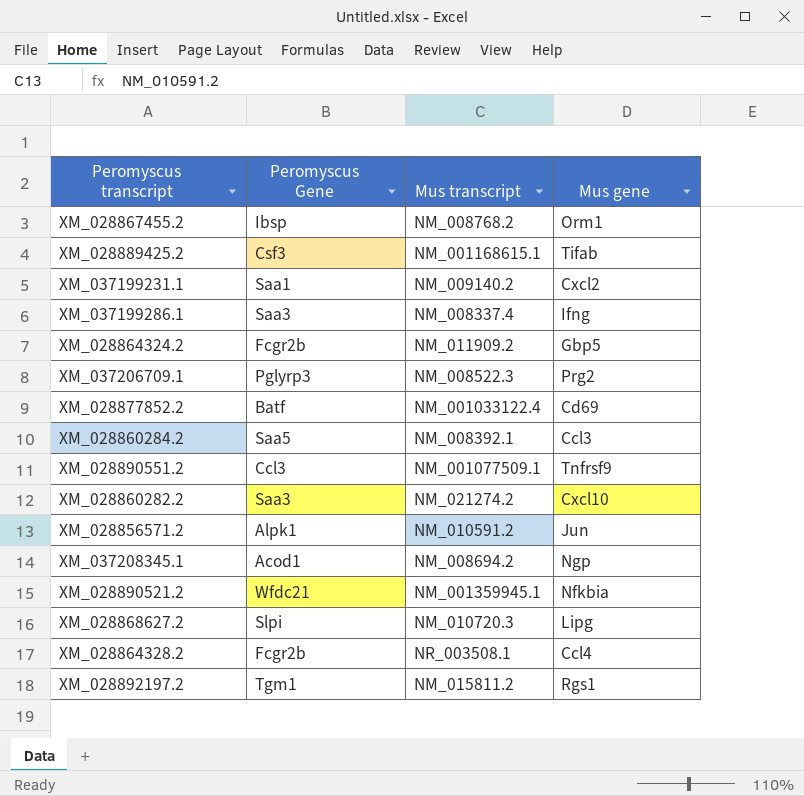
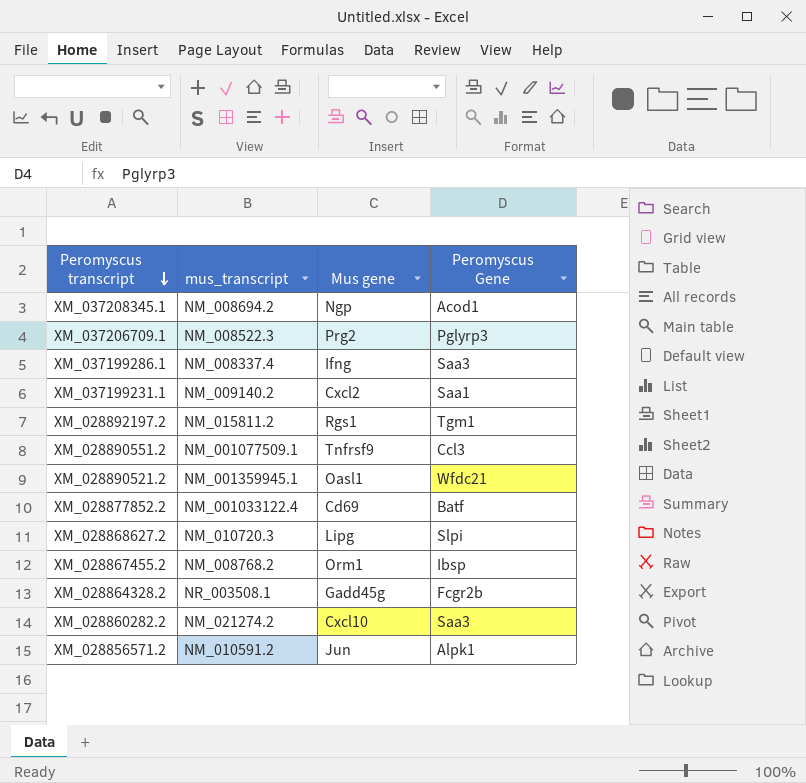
row order: none -> Peromyscus transcript descending
column name: Mus transcript -> mus_transcript
column Peromyscus Gene | position: 2 -> 4
row XM_028889425.2: Csf3 | NM_001168615.1 | Tifab -> none
row XM_028864324.2: Fcgr2b | NM_011909.2 | Gbp5 -> none
row XM_028860284.2: Saa5 | NM_008392.1 | Ccl3 -> none
XM_028890521.2 | Mus gene: Nfkbia -> Oasl1
XM_028864328.2 | Mus gene: Ccl4 -> Gadd45g

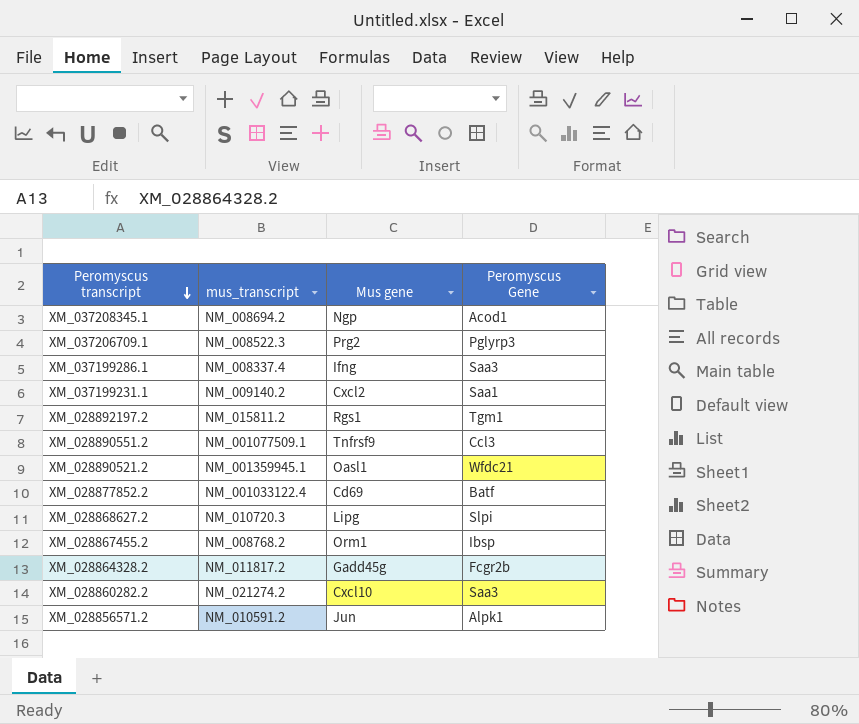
XM_028864328.2 | mus_transcript: NR_003508.1 -> NM_011817.2

